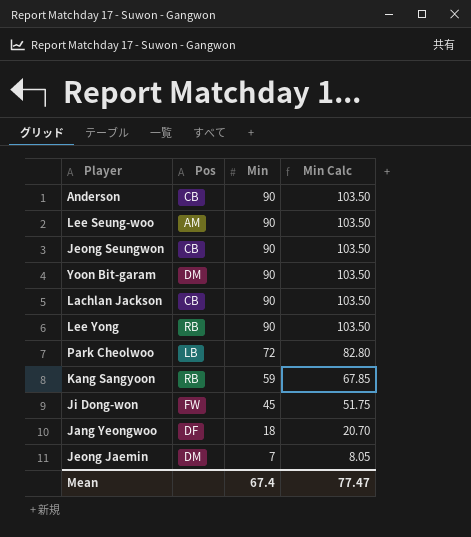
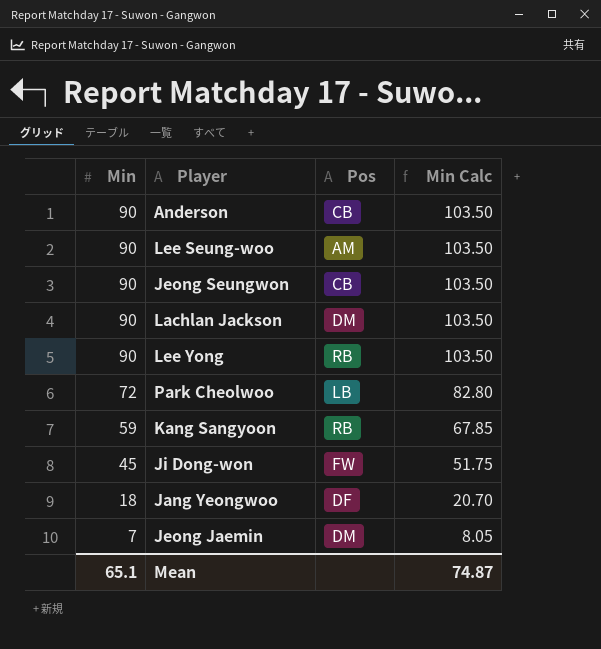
column Min | position: 3 -> 1
row Yoon Bit-garam: DM | 90 | 103.50 -> none
Lachlan Jackson | Pos: CB -> DM
Mean | Min: 67.4 -> 65.1
Mean | Min Calc: 77.47 -> 74.87

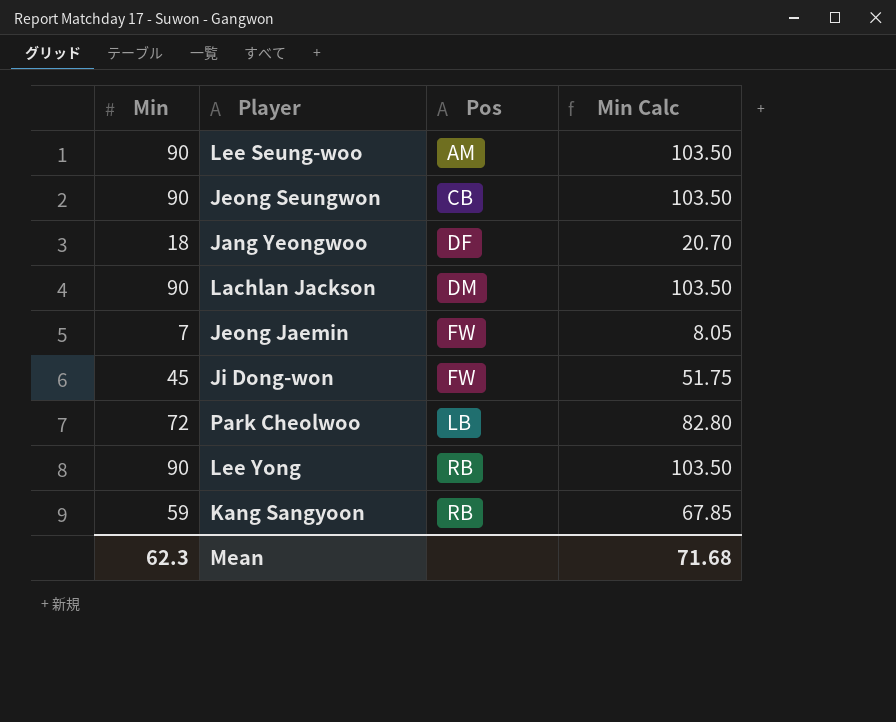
row order: Min descending -> Pos ascending
row Anderson: 90 | CB | 103.50 -> none
Jeong Jaemin | Pos: DM -> FW
Mean | Min: 65.1 -> 62.3
Mean | Min Calc: 74.87 -> 71.68

